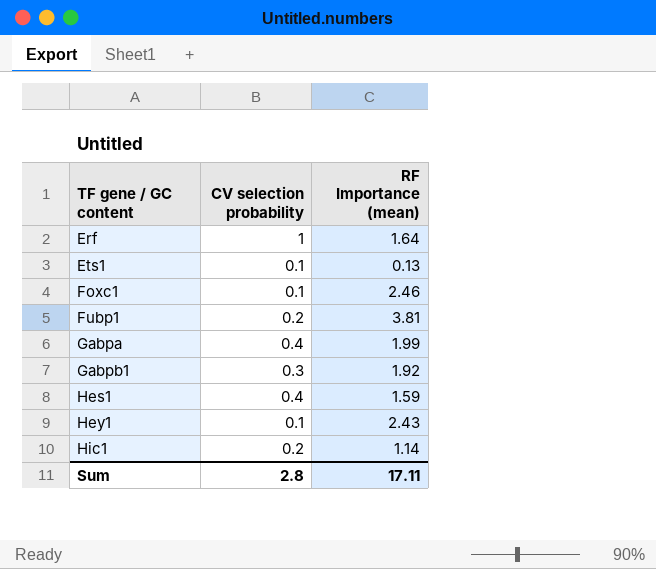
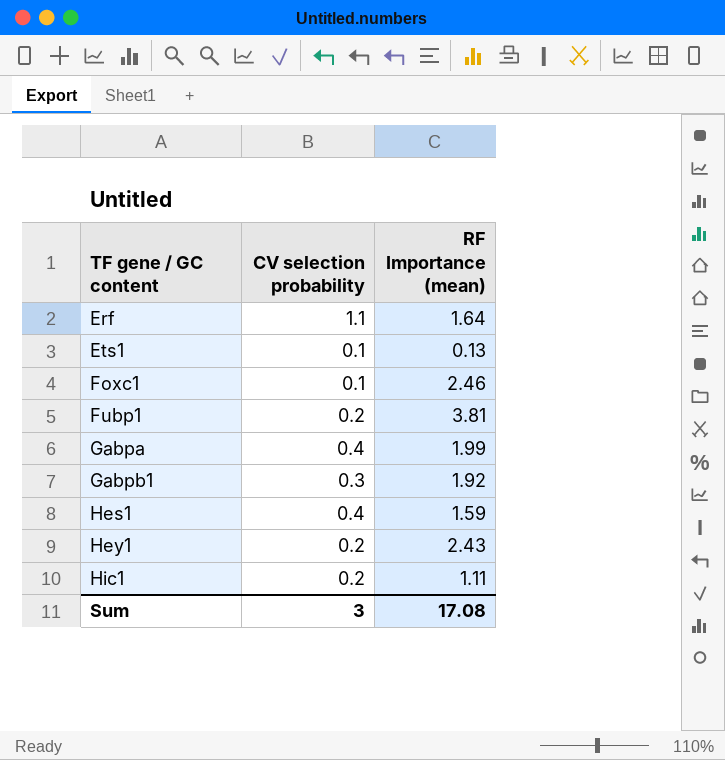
Erf | CV selection probability: 1 -> 1.1
Hey1 | CV selection probability: 0.1 -> 0.2
Hic1 | RF Importance (mean): 1.14 -> 1.11
Sum | CV selection probability: 2.8 -> 3
Sum | RF Importance (mean): 17.11 -> 17.08

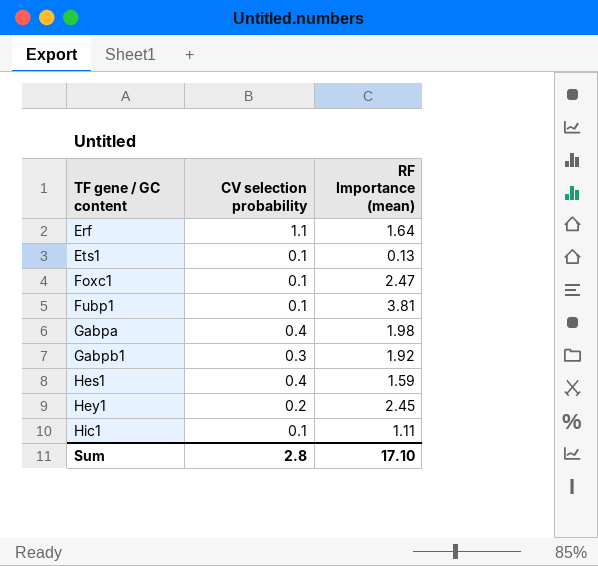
Foxc1 | RF Importance (mean): 2.46 -> 2.47
Fubp1 | CV selection probability: 0.2 -> 0.1
Gabpa | RF Importance (mean): 1.99 -> 1.98
Hey1 | RF Importance (mean): 2.43 -> 2.45
Hic1 | CV selection probability: 0.2 -> 0.1
Sum | CV selection probability: 3 -> 2.8
Sum | RF Importance (mean): 17.08 -> 17.10

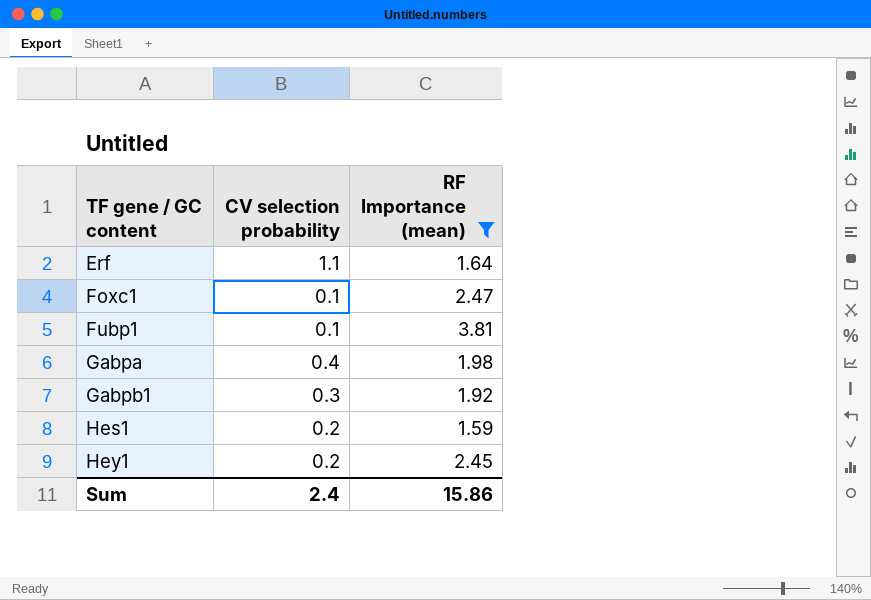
filter: none -> RF Importance (mean) >= 1.59
Hes1 | CV selection probability: 0.4 -> 0.2
Sum | CV selection probability: 2.8 -> 2.4
Sum | RF Importance (mean): 17.10 -> 15.86

